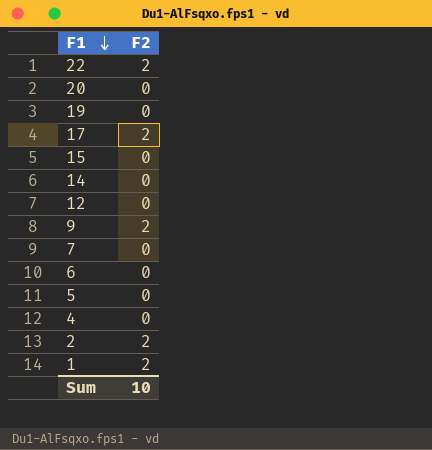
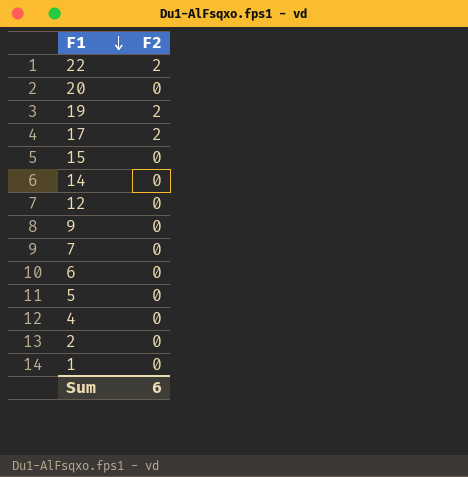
19 | F2: 0 -> 2
9 | F2: 2 -> 0
2 | F2: 2 -> 0
1 | F2: 2 -> 0
Sum | F2: 10 -> 6

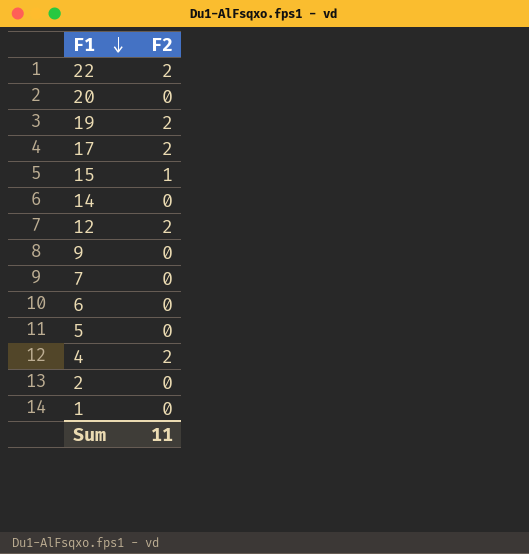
15 | F2: 0 -> 1
12 | F2: 0 -> 2
4 | F2: 0 -> 2
Sum | F2: 6 -> 11

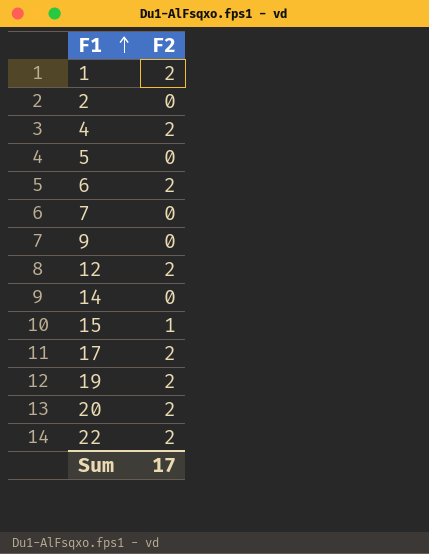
row order: F1 descending -> F1 ascending
1 | F2: 0 -> 2
6 | F2: 0 -> 2
20 | F2: 0 -> 2
Sum | F2: 11 -> 17

